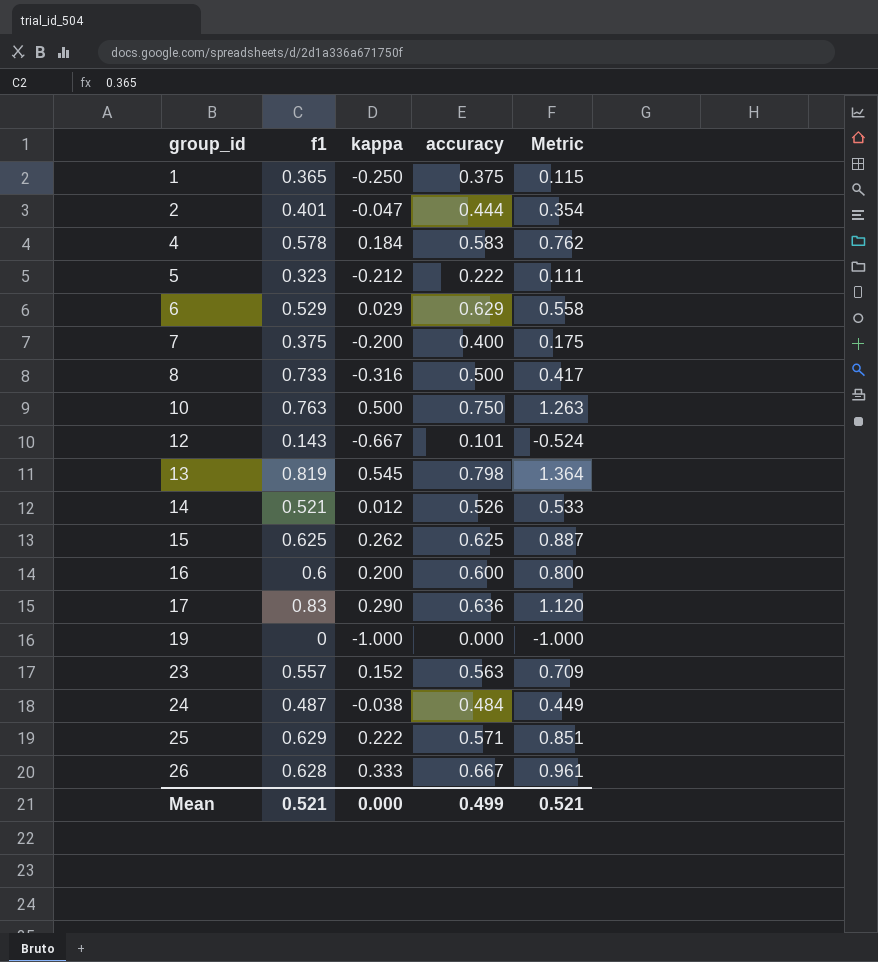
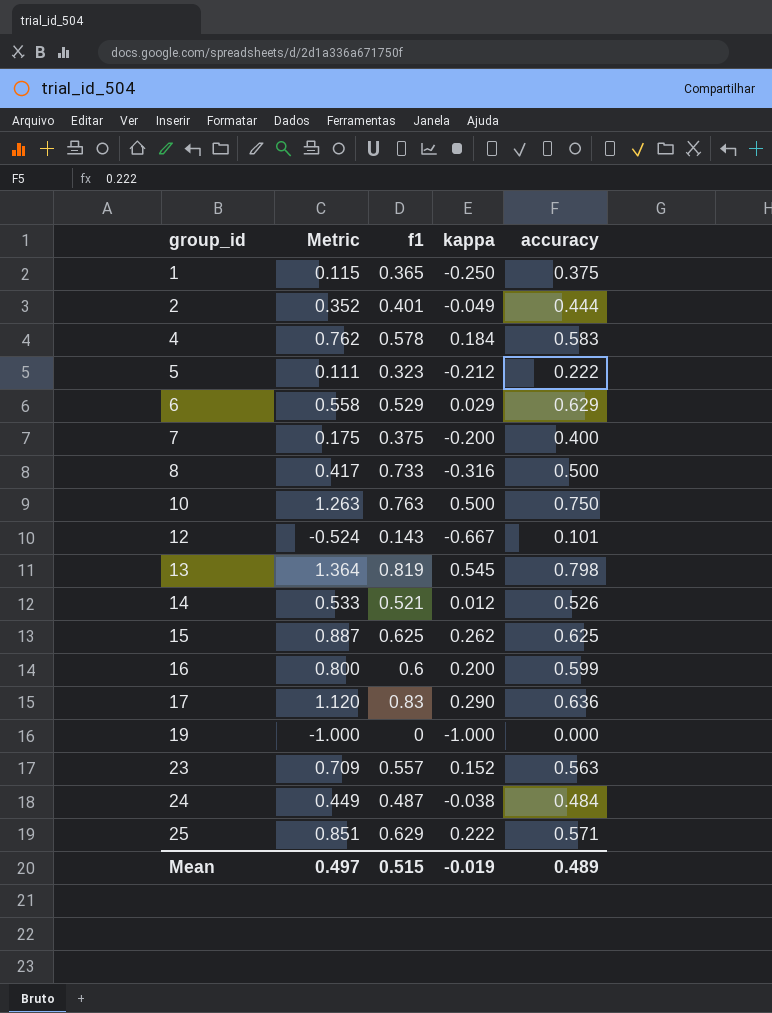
column Metric | position: 5 -> 2
row 26: 0.628 | 0.333 | 0.667 | 0.961 -> none
2 | Metric: 0.354 -> 0.352
2 | kappa: -0.047 -> -0.049
16 | accuracy: 0.600 -> 0.599
Mean | Metric: 0.521 -> 0.497
Mean | f1: 0.521 -> 0.515
Mean | kappa: 0.000 -> -0.019
Mean | accuracy: 0.499 -> 0.489

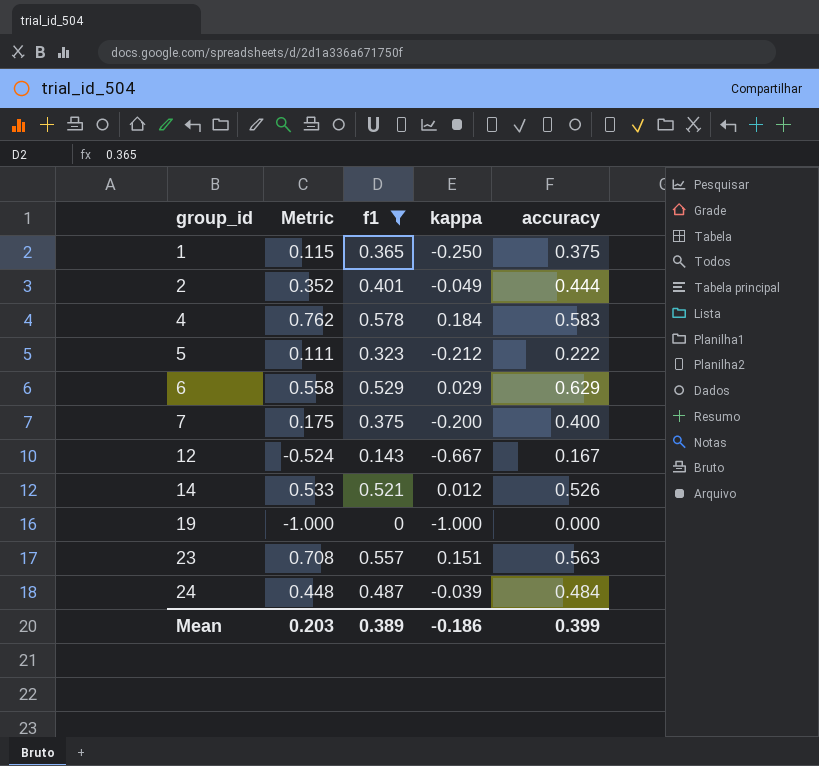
filter: none -> f1 <= 0.578
12 | accuracy: 0.101 -> 0.167
23 | Metric: 0.709 -> 0.708
23 | kappa: 0.152 -> 0.151
24 | Metric: 0.449 -> 0.448
24 | kappa: -0.038 -> -0.039
Mean | Metric: 0.497 -> 0.203
Mean | f1: 0.515 -> 0.389
Mean | kappa: -0.019 -> -0.186
Mean | accuracy: 0.489 -> 0.399

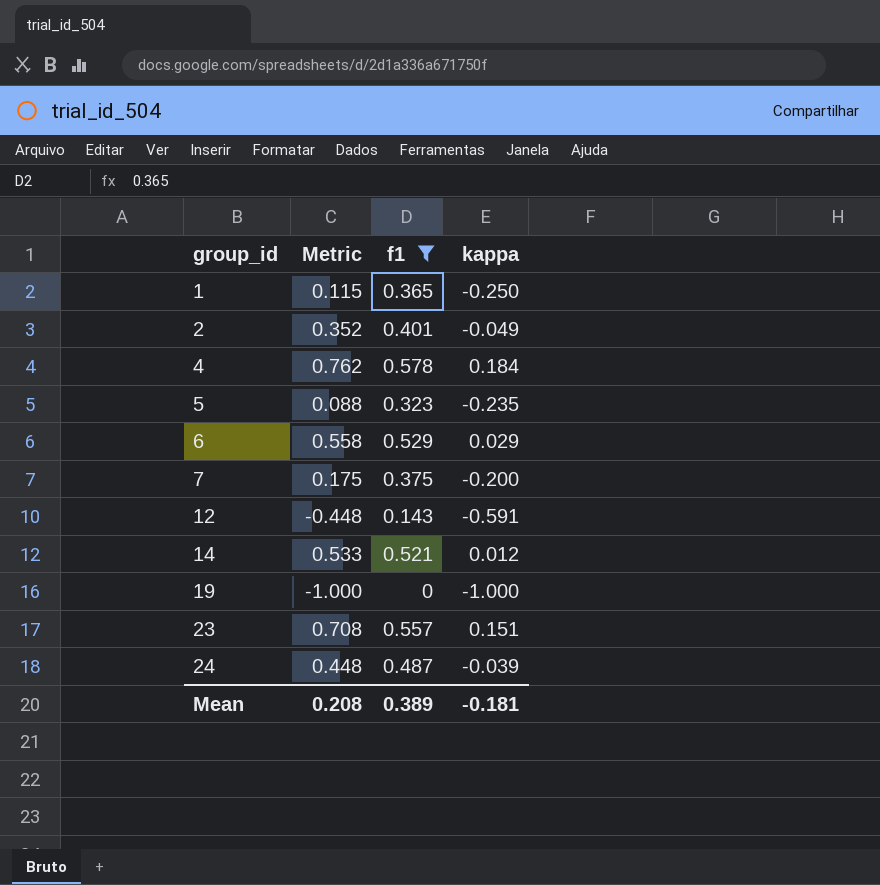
column accuracy | position: 5 -> none
5 | Metric: 0.111 -> 0.088
5 | kappa: -0.212 -> -0.235
12 | Metric: -0.524 -> -0.448
12 | kappa: -0.667 -> -0.591
Mean | Metric: 0.203 -> 0.208
Mean | kappa: -0.186 -> -0.181

